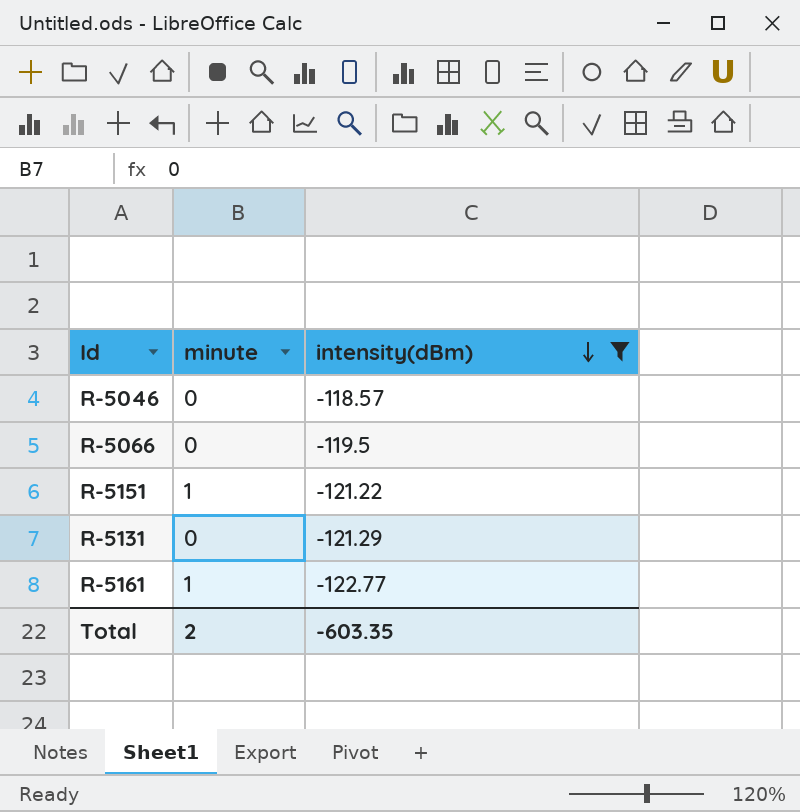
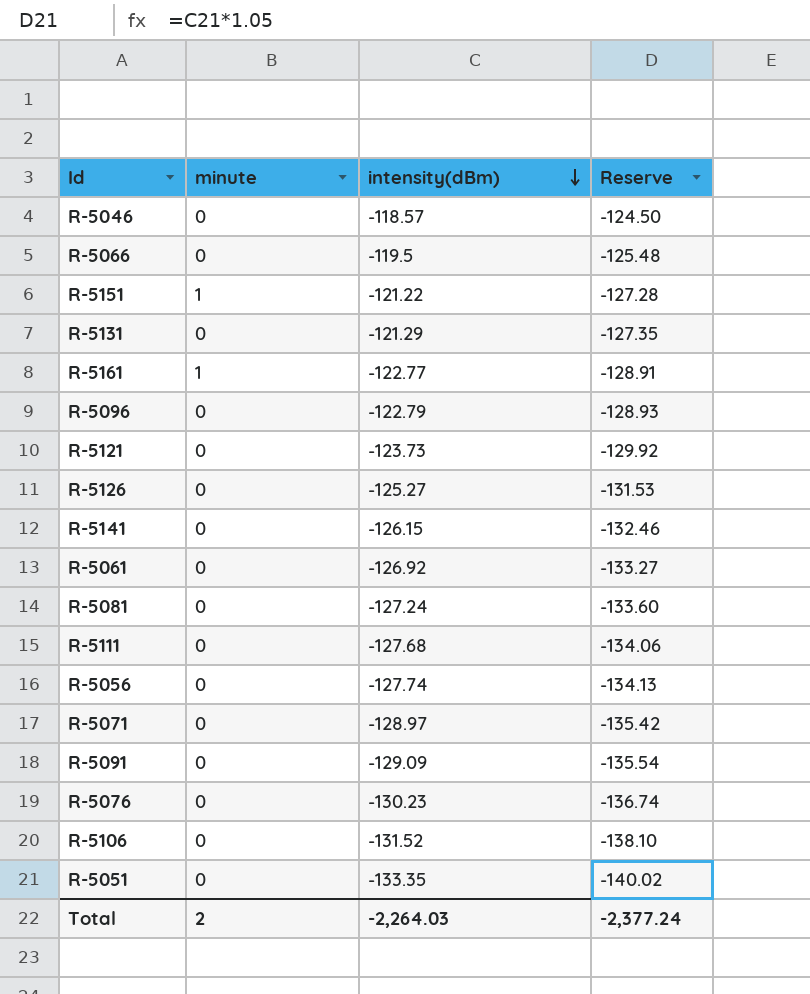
filter: intensity(dBm) >= -122.77 -> none
column Reserve | formula: none -> [intensity(dBm)] * 1.05
Total | intensity(dBm): -603.35 -> -2,264.03

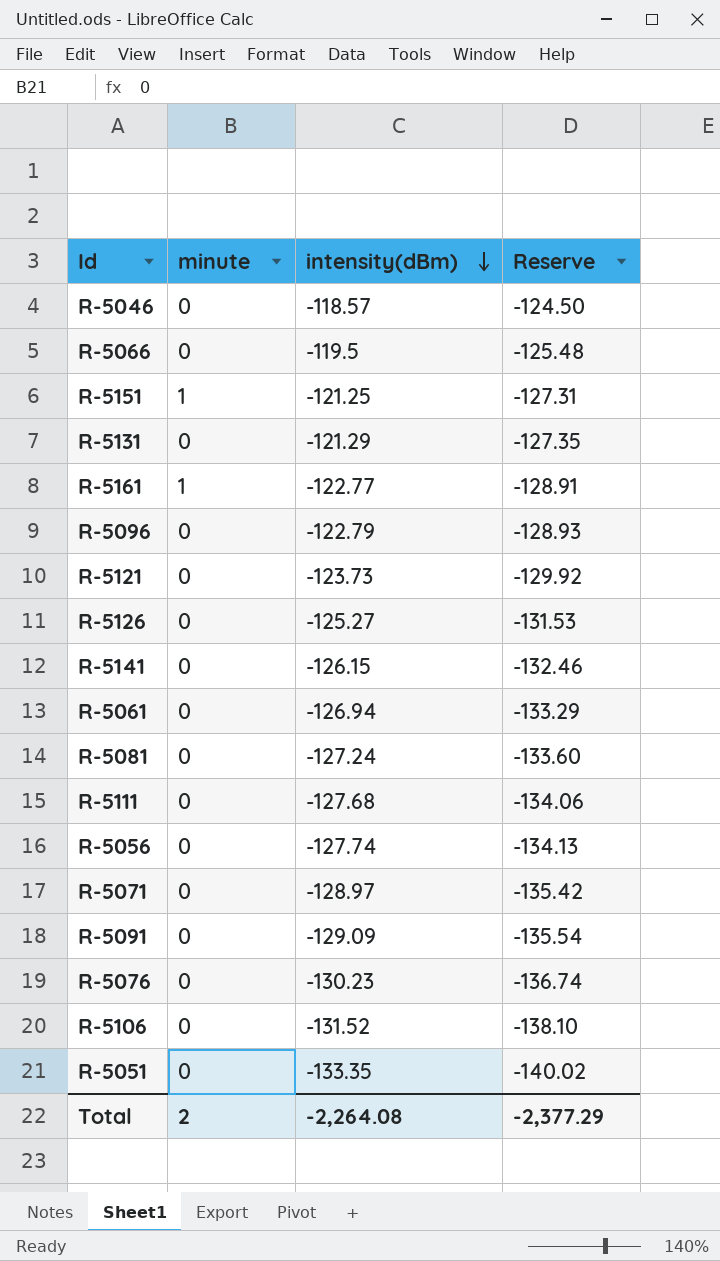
R-5151 | intensity(dBm): -121.22 -> -121.25
R-5151 | Reserve: -127.28 -> -127.31
R-5061 | intensity(dBm): -126.92 -> -126.94
R-5061 | Reserve: -133.27 -> -133.29
Total | intensity(dBm): -2,264.03 -> -2,264.08
Total | Reserve: -2,377.24 -> -2,377.29

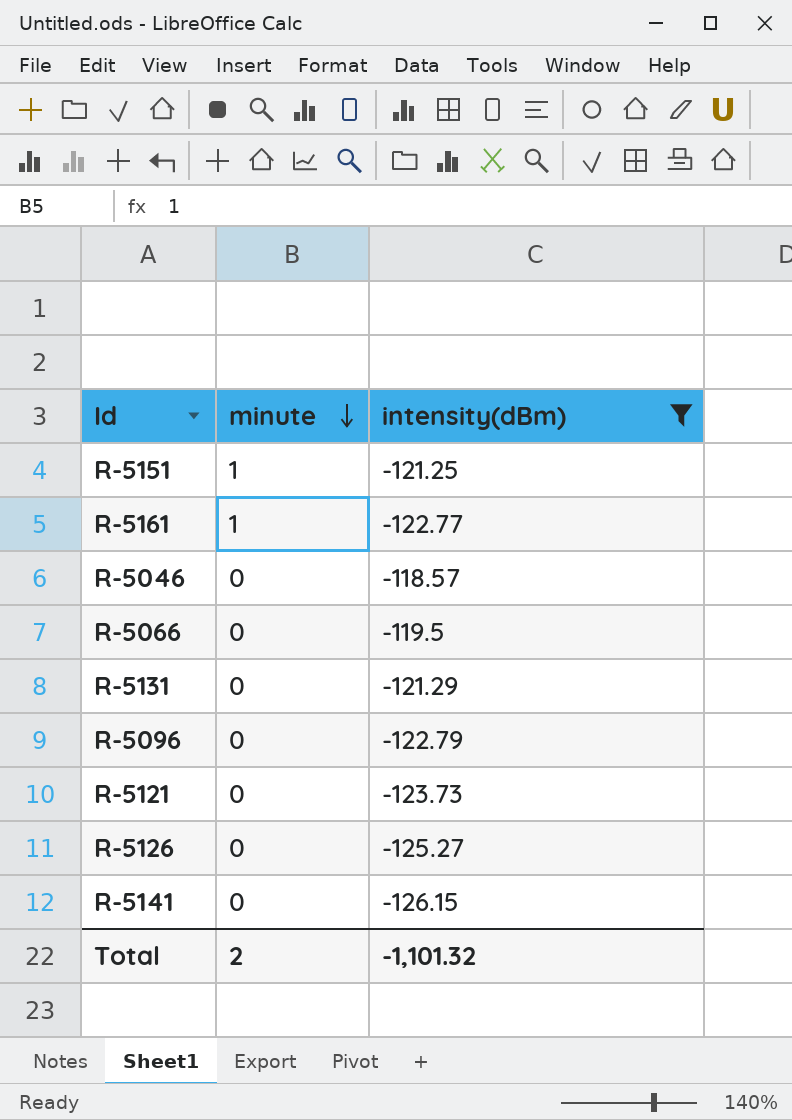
filter: none -> intensity(dBm) >= -126.15
row order: intensity(dBm) descending -> minute descending
column Reserve | formula: [intensity(dBm)] * 1.05 -> none
Total | intensity(dBm): -2,264.08 -> -1,101.32

